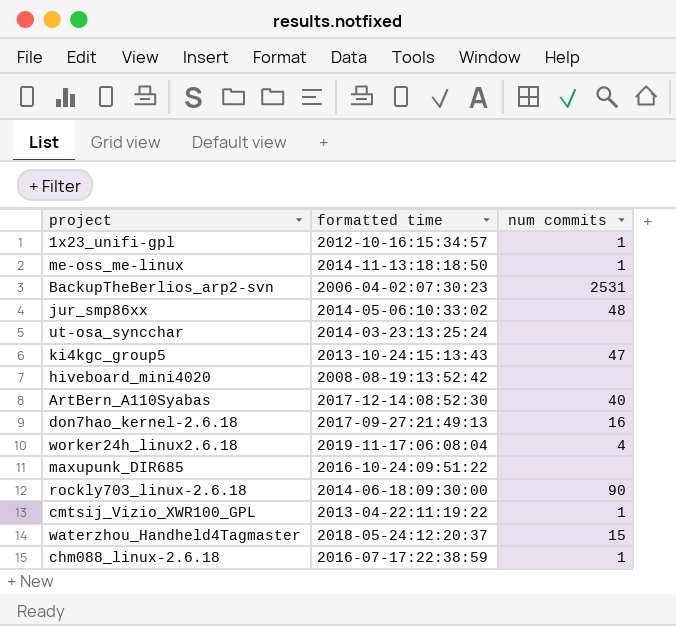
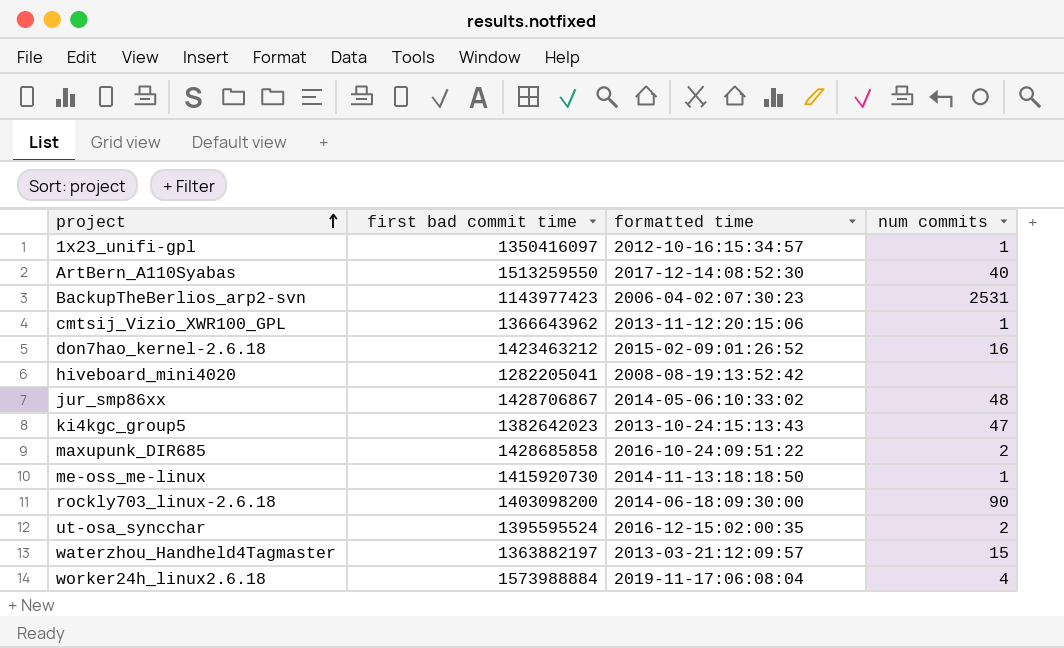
row order: none -> project ascending
column first bad commit time | position: none -> 2
row chm088_linux-2.6.18: 2016-07-17:22:38:59 | 1 -> none
cmtsij_Vizio_XWR100_GPL | formatted time: 2013-04-22:11:19:22 -> 2013-11-12:20:15:06
don7hao_kernel-2.6.18 | formatted time: 2017-09-27:21:49:13 -> 2015-02-09:01:26:52
maxupunk_DIR685 | num commits: none -> 2
ut-osa_syncchar | formatted time: 2014-03-23:13:25:24 -> 2016-12-15:02:00:35
ut-osa_syncchar | num commits: none -> 2
waterzhou_Handheld4Tagmaster | formatted time: 2018-05-24:12:20:37 -> 2013-03-21:12:09:57

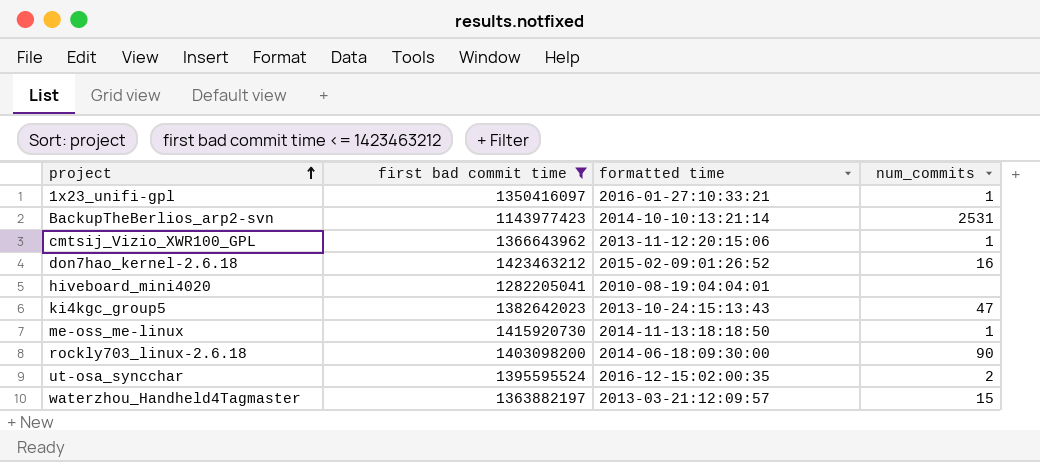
filter: none -> first bad commit time <= 1423463212
column name: num commits -> num_commits
1x23_unifi-gpl | formatted time: 2012-10-16:15:34:57 -> 2016-01-27:10:33:21
BackupTheBerlios_arp2-svn | formatted time: 2006-04-02:07:30:23 -> 2014-10-10:13:21:14
hiveboard_mini4020 | formatted time: 2008-08-19:13:52:42 -> 2010-08-19:04:04:01

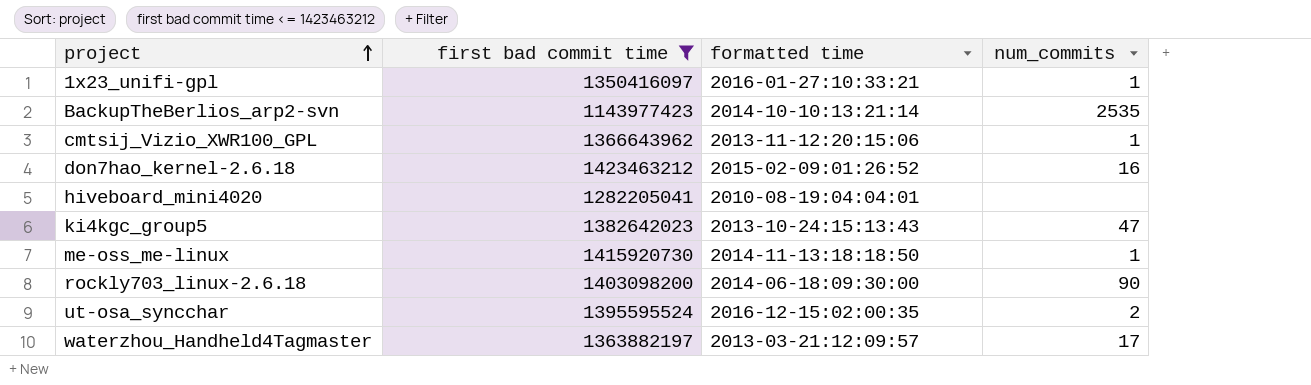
BackupTheBerlios_arp2-svn | num_commits: 2531 -> 2535
waterzhou_Handheld4Tagmaster | num_commits: 15 -> 17

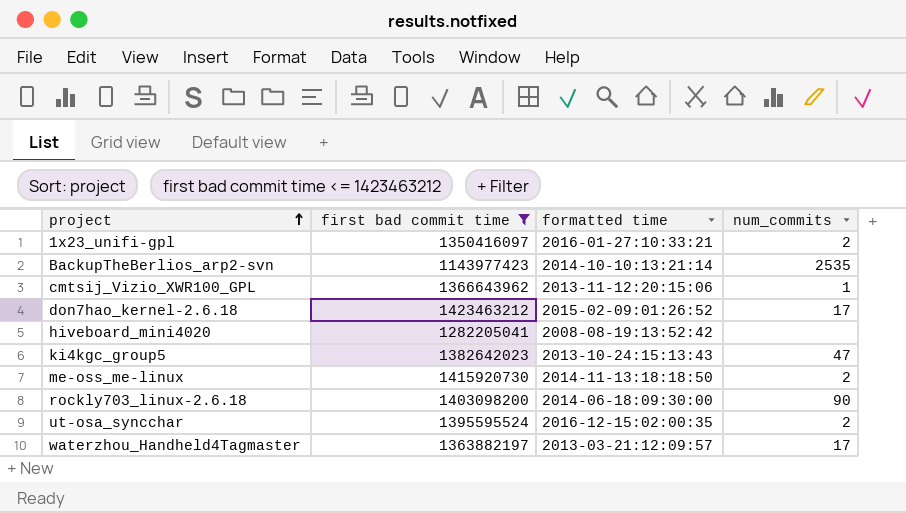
1x23_unifi-gpl | num_commits: 1 -> 2
don7hao_kernel-2.6.18 | num_commits: 16 -> 17
hiveboard_mini4020 | formatted time: 2010-08-19:04:04:01 -> 2008-08-19:13:52:42
me-oss_me-linux | num_commits: 1 -> 2

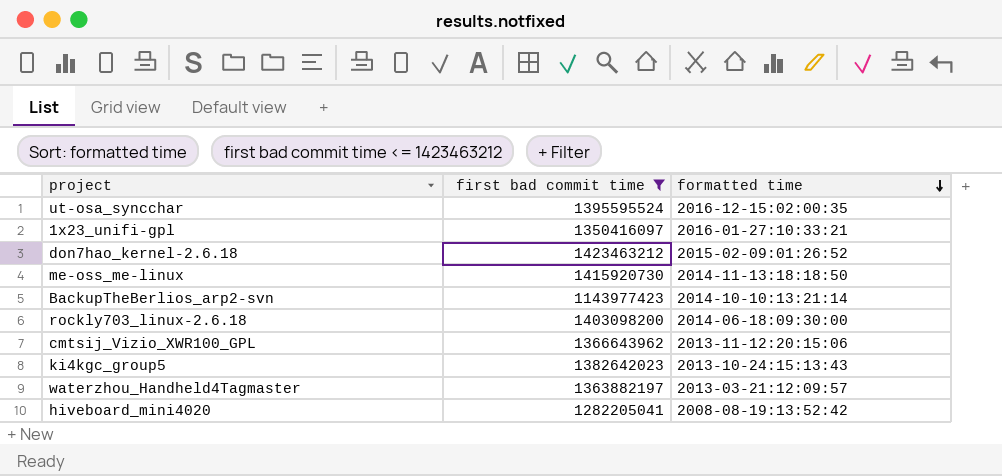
row order: project ascending -> formatted time descending
column num_commits | position: 4 -> none

